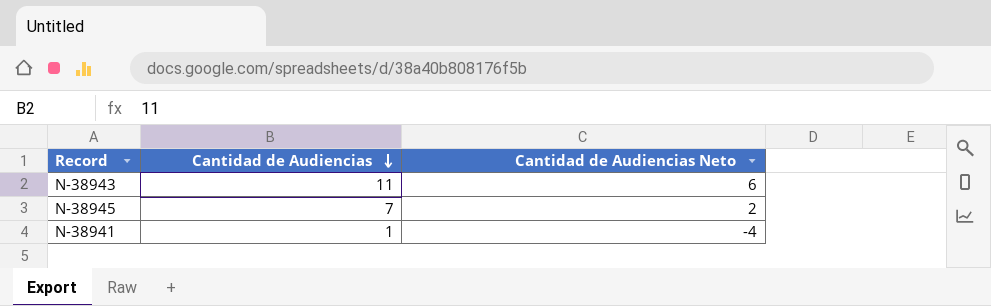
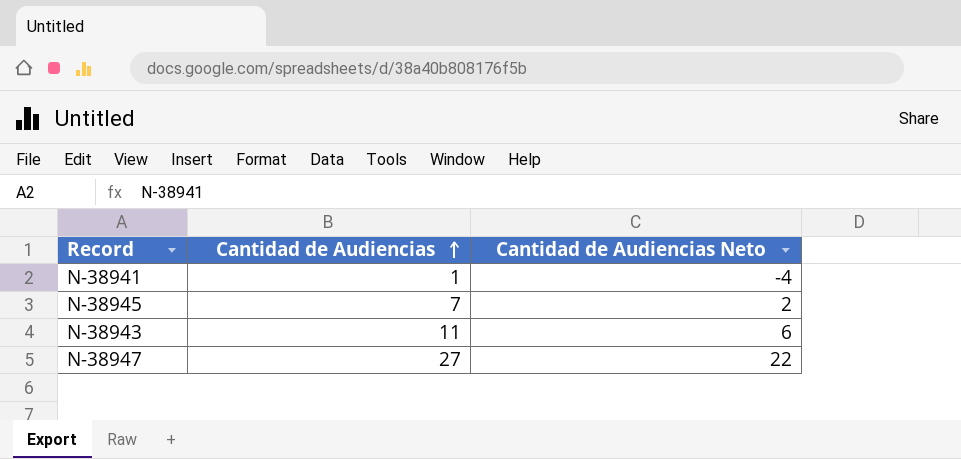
row order: Cantidad de Audiencias descending -> Cantidad de Audiencias ascending
row N-38947: none -> 27 | 22

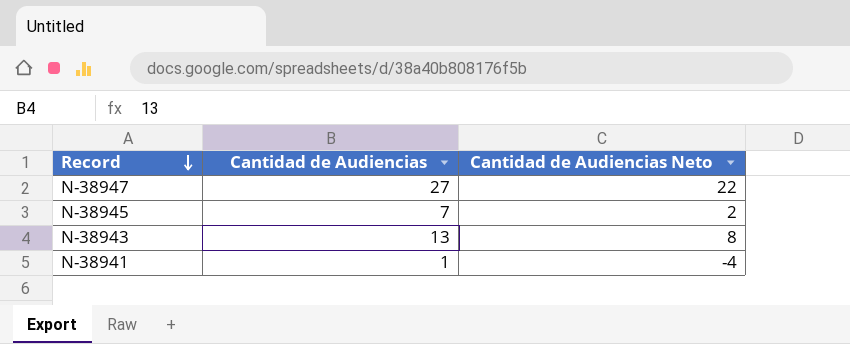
row order: Cantidad de Audiencias ascending -> Record descending
N-38943 | Cantidad de Audiencias: 11 -> 13
N-38943 | Cantidad de Audiencias Neto: 6 -> 8

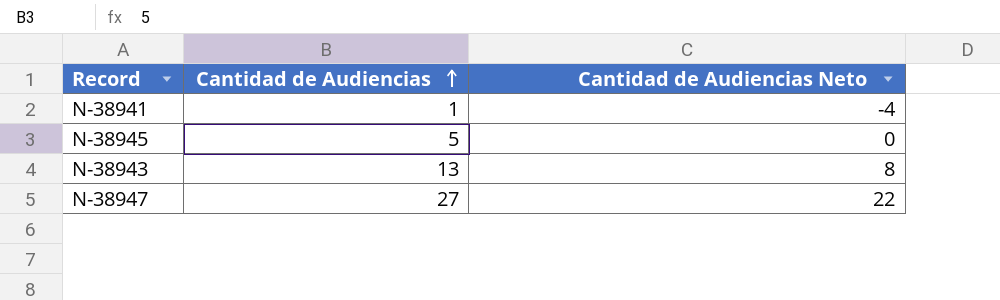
row order: Record descending -> Cantidad de Audiencias ascending
N-38945 | Cantidad de Audiencias: 7 -> 5
N-38945 | Cantidad de Audiencias Neto: 2 -> 0

